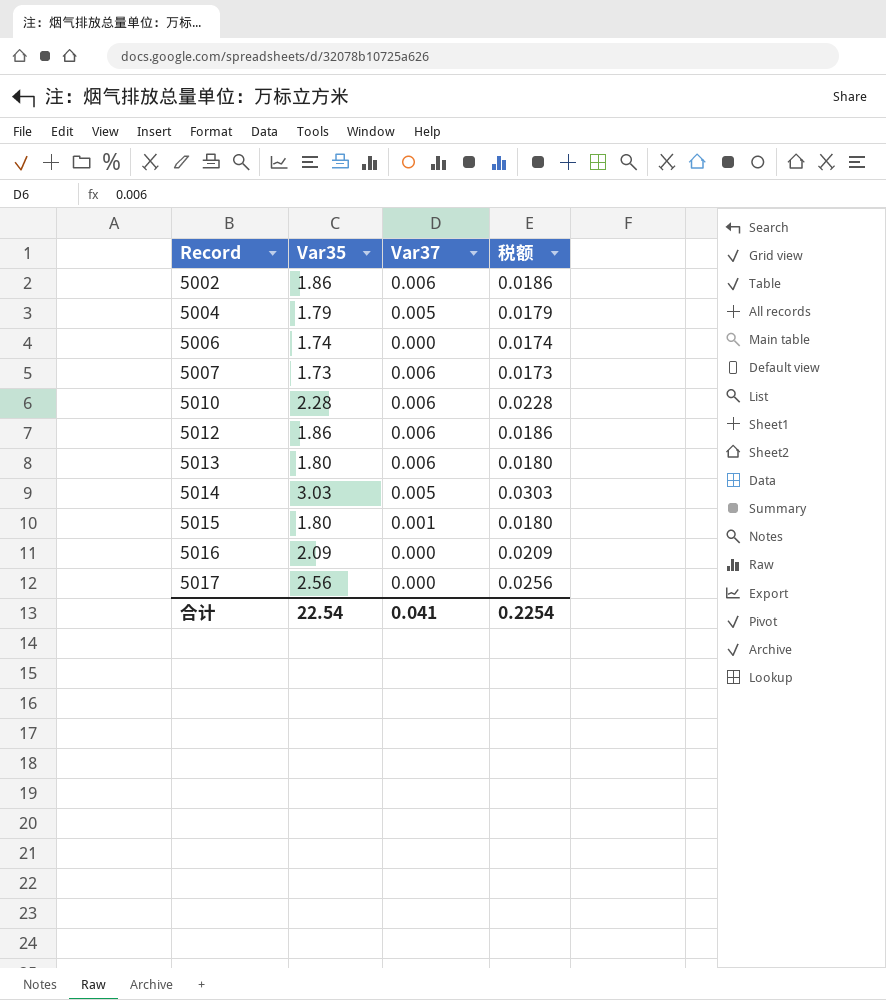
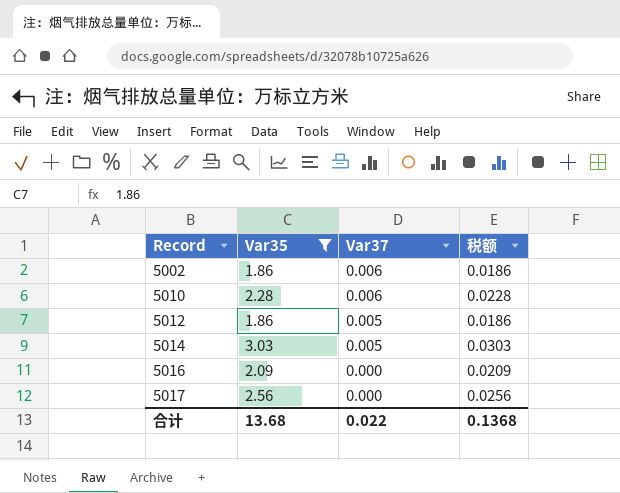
filter: none -> Var35 >= 1.86
5012 | Var37: 0.006 -> 0.005
合计 | Var35: 22.54 -> 13.68
合计 | Var37: 0.041 -> 0.022
合计 | 税额: 0.2254 -> 0.1368

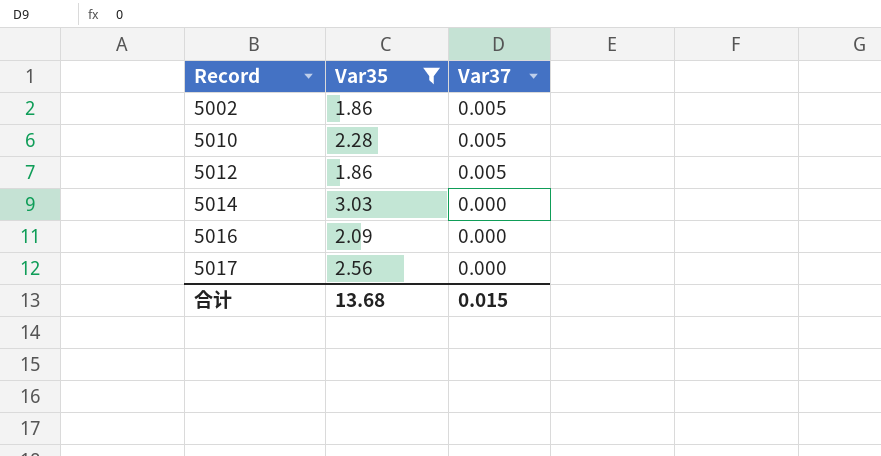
column 税额 | formula: [Var35] * 0.01 -> none
5002 | Var37: 0.006 -> 0.005
5010 | Var37: 0.006 -> 0.005
5014 | Var37: 0.005 -> 0.000
合计 | Var37: 0.022 -> 0.015

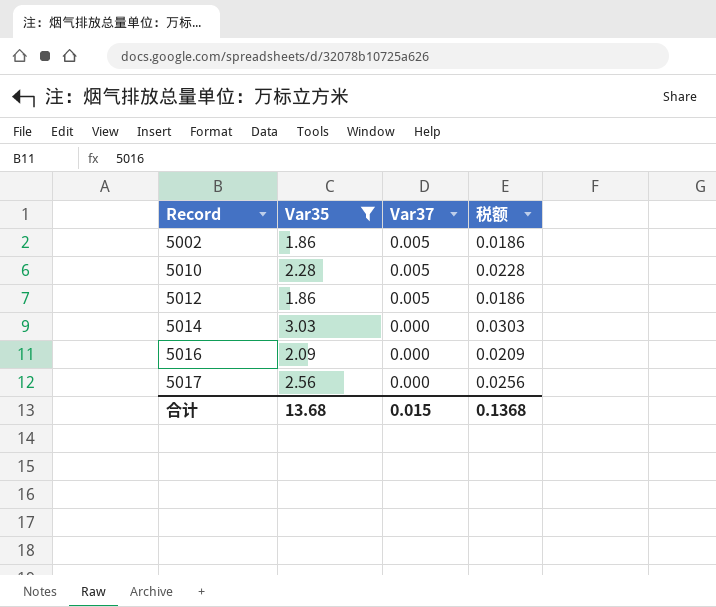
column 税额 | formula: none -> [Var35] * 0.01

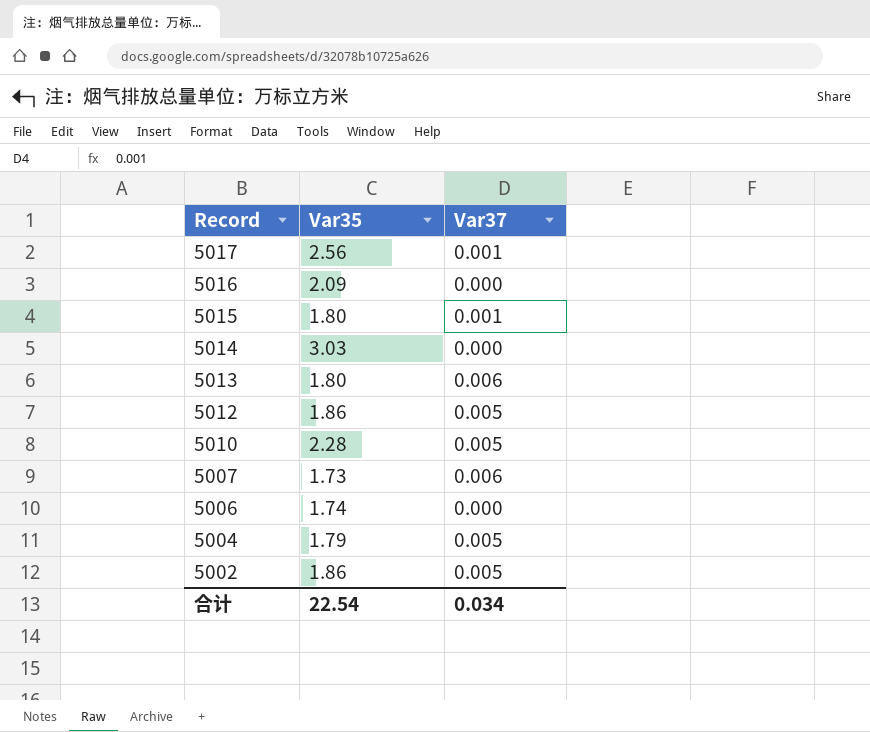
filter: Var35 >= 1.86 -> none
row order: Record ascending -> Record descending
column 税额 | formula: [Var35] * 0.01 -> none
5017 | Var37: 0.000 -> 0.001
合计 | Var35: 13.68 -> 22.54
合计 | Var37: 0.015 -> 0.034

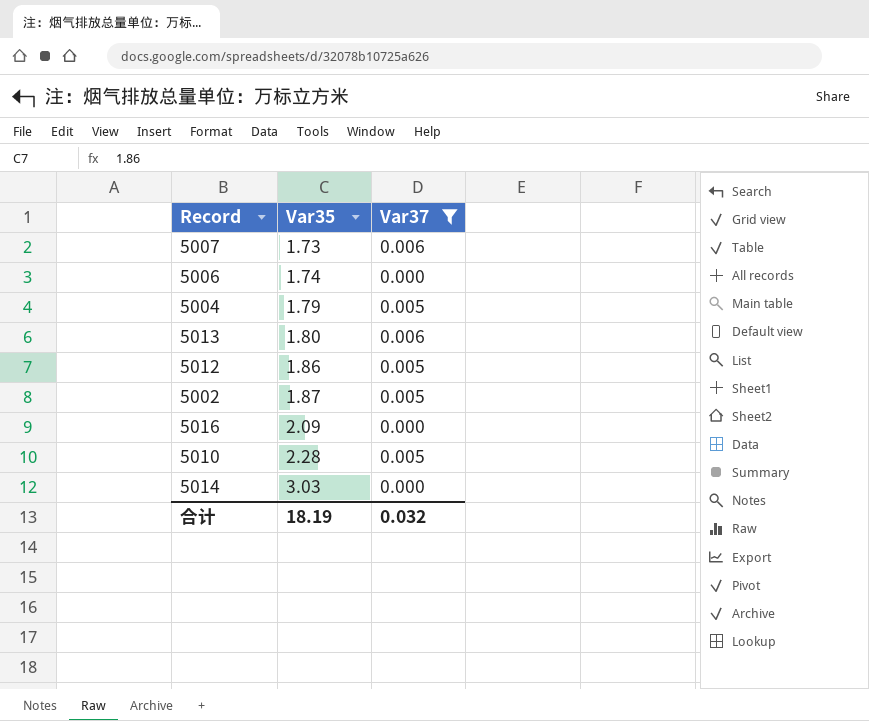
filter: none -> Var37 != 0.001
row order: Record descending -> Var35 ascending
5002 | Var35: 1.86 -> 1.87
合计 | Var35: 22.54 -> 18.19
合计 | Var37: 0.034 -> 0.032

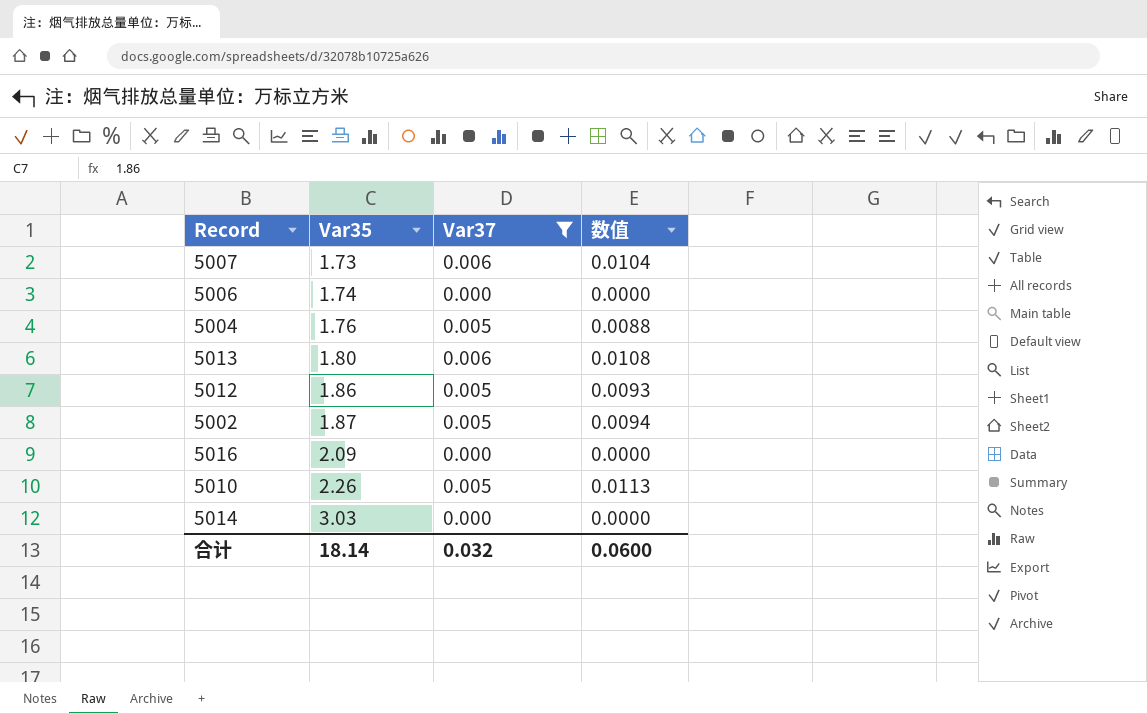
column 数值 | formula: none -> [Var35] * [Var37]
5004 | Var35: 1.79 -> 1.76
5010 | Var35: 2.28 -> 2.26
合计 | Var35: 18.19 -> 18.14

